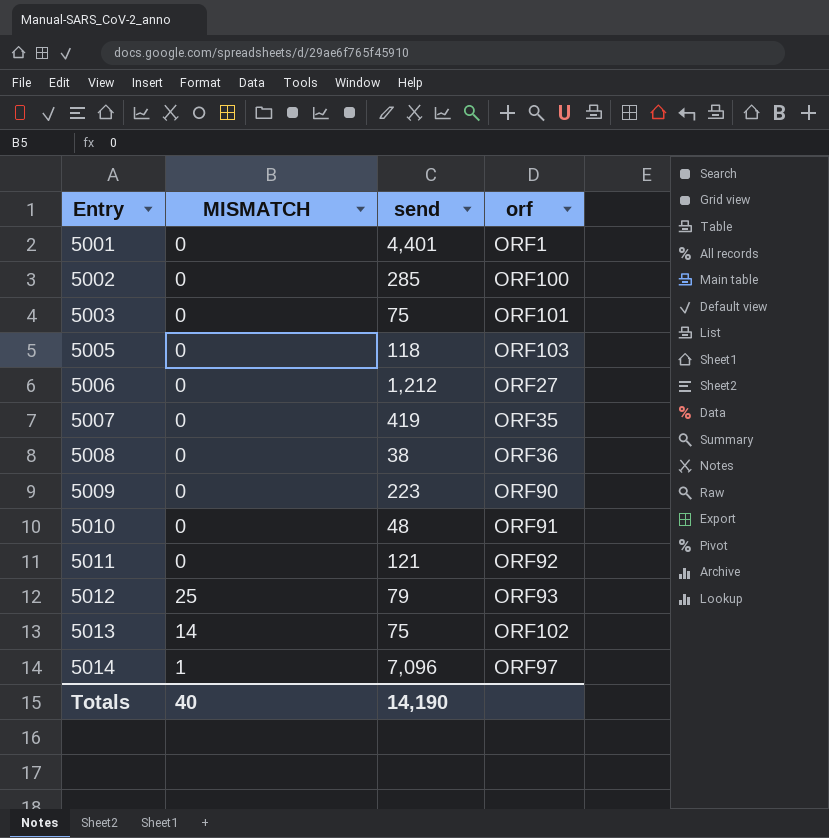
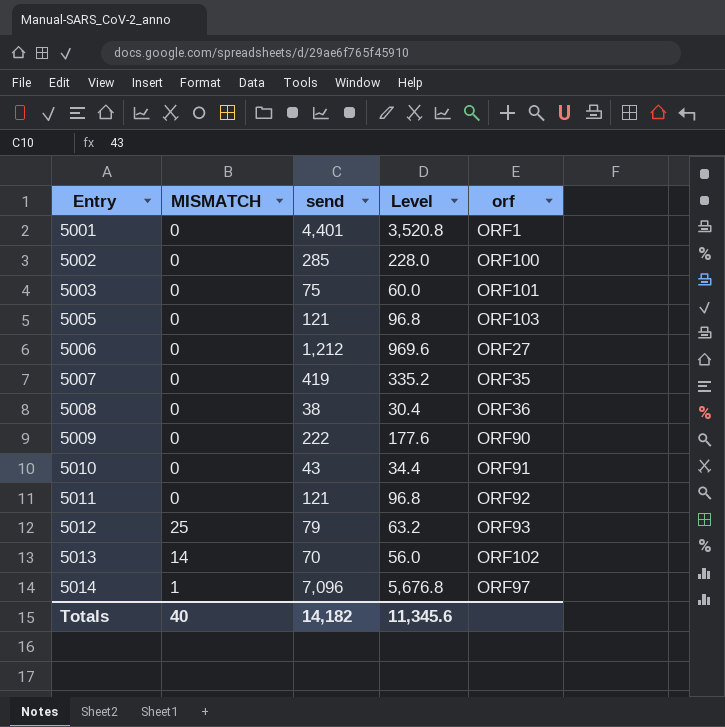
column Level | formula: none -> [send] * 0.8
5005 | send: 118 -> 121
5009 | send: 223 -> 222
5010 | send: 48 -> 43
5013 | send: 75 -> 70
Totals | send: 14,190 -> 14,182

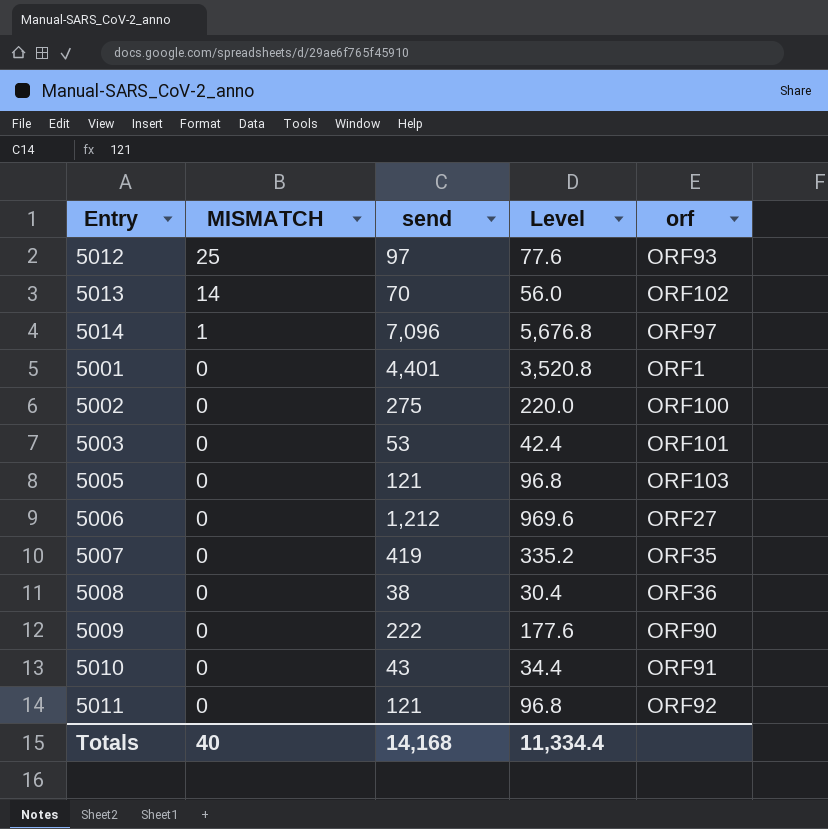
row order: Entry ascending -> MISMATCH descending
5012 | send: 79 -> 97
5012 | Level: 63.2 -> 77.6
5002 | send: 285 -> 275
5002 | Level: 228.0 -> 220.0
5003 | send: 75 -> 53
5003 | Level: 60.0 -> 42.4
Totals | send: 14,182 -> 14,168
Totals | Level: 11,345.6 -> 11,334.4

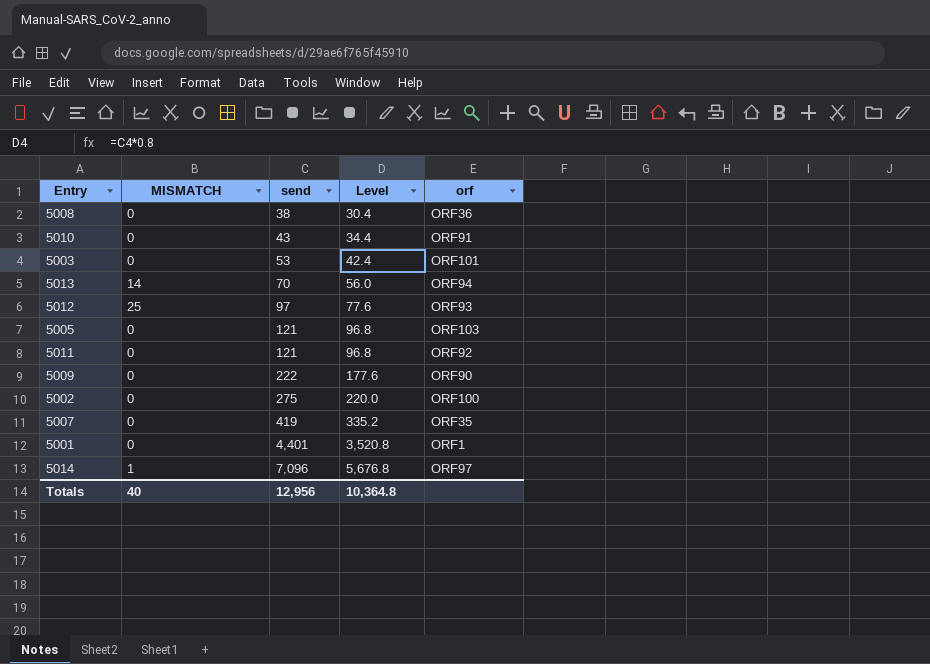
row order: MISMATCH descending -> send ascending
row 5006: 0 | 1,212 | 969.6 | ORF27 -> none
5013 | orf: ORF102 -> ORF94
Totals | send: 14,168 -> 12,956
Totals | Level: 11,334.4 -> 10,364.8

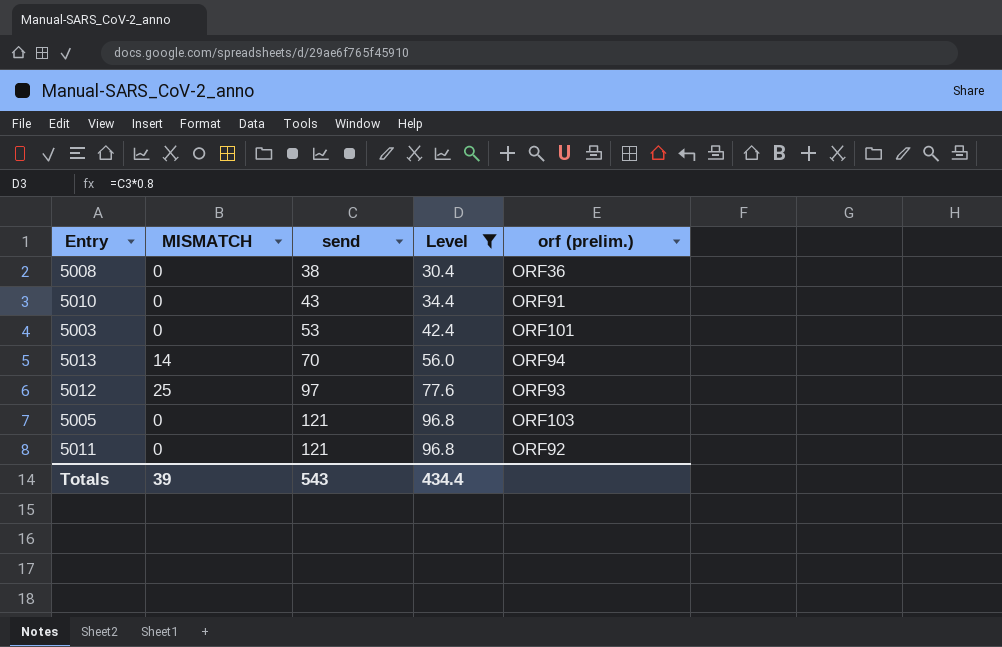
filter: none -> Level <= 96.8
column name: orf -> orf (prelim.)
Totals | MISMATCH: 40 -> 39
Totals | send: 12,956 -> 543
Totals | Level: 10,364.8 -> 434.4

